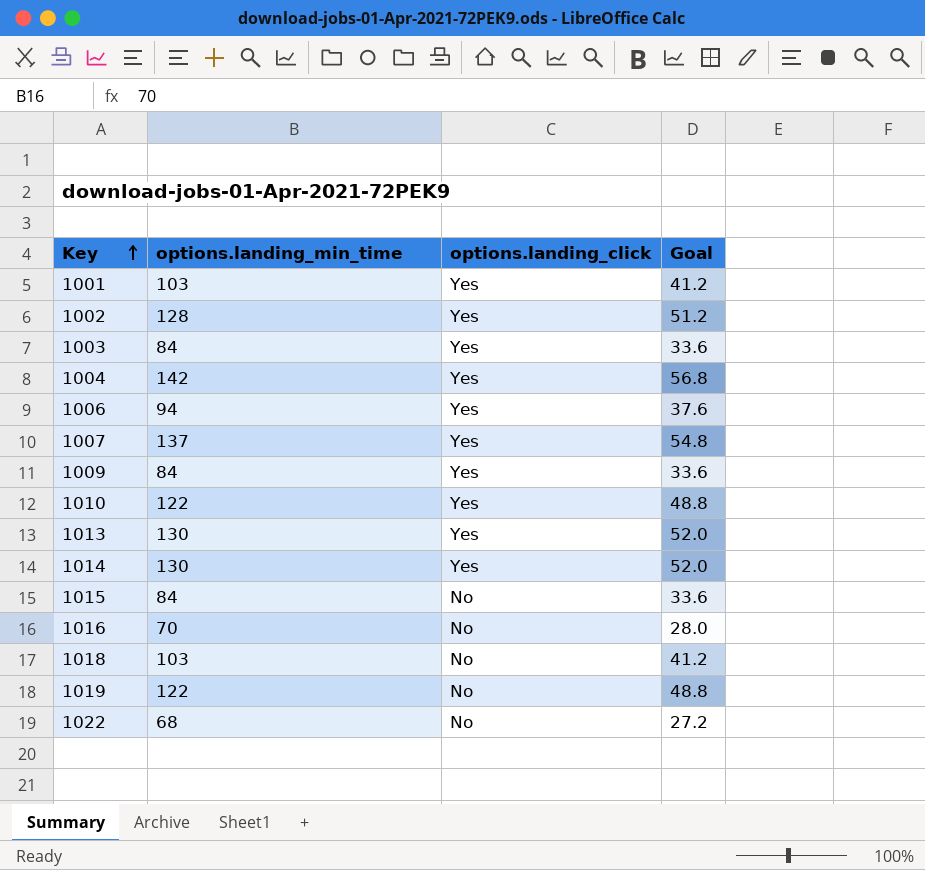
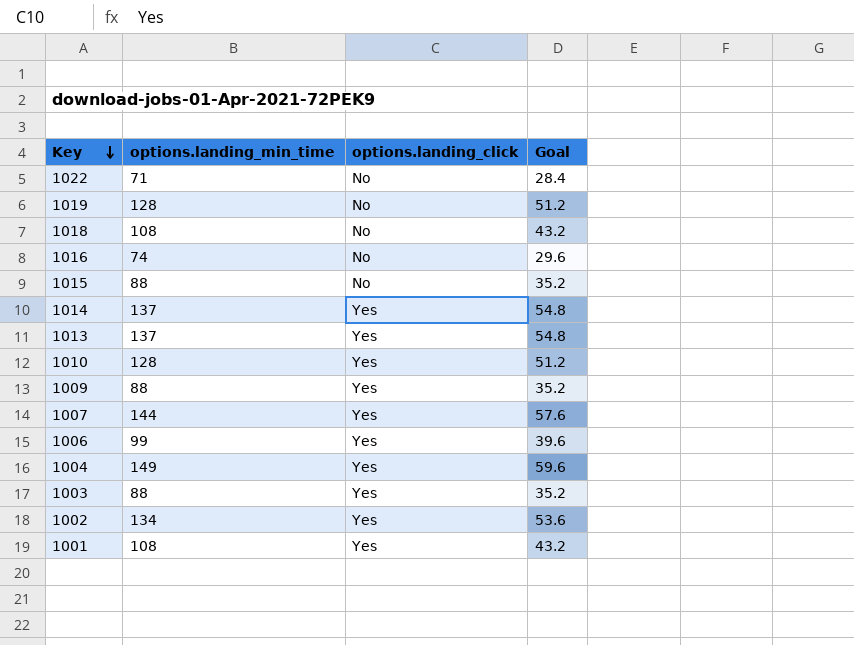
row order: Key ascending -> Key descending
1022 | options.landing_min_time: 68 -> 71
1022 | Goal: 27.2 -> 28.4
1019 | options.landing_min_time: 122 -> 128
1019 | Goal: 48.8 -> 51.2
1018 | options.landing_min_time: 103 -> 108
1018 | Goal: 41.2 -> 43.2
1016 | options.landing_min_time: 70 -> 74
1016 | Goal: 28.0 -> 29.6
1015 | options.landing_min_time: 84 -> 88
1015 | Goal: 33.6 -> 35.2
1014 | options.landing_min_time: 130 -> 137
1014 | Goal: 52.0 -> 54.8
1013 | options.landing_min_time: 130 -> 137
1013 | Goal: 52.0 -> 54.8
1010 | options.landing_min_time: 122 -> 128
1010 | Goal: 48.8 -> 51.2
1009 | options.landing_min_time: 84 -> 88
1009 | Goal: 33.6 -> 35.2
1007 | options.landing_min_time: 137 -> 144
1007 | Goal: 54.8 -> 57.6
1006 | options.landing_min_time: 94 -> 99
1006 | Goal: 37.6 -> 39.6
1004 | options.landing_min_time: 142 -> 149
1004 | Goal: 56.8 -> 59.6
1003 | options.landing_min_time: 84 -> 88
1003 | Goal: 33.6 -> 35.2
1002 | options.landing_min_time: 128 -> 134
1002 | Goal: 51.2 -> 53.6
1001 | options.landing_min_time: 103 -> 108
1001 | Goal: 41.2 -> 43.2

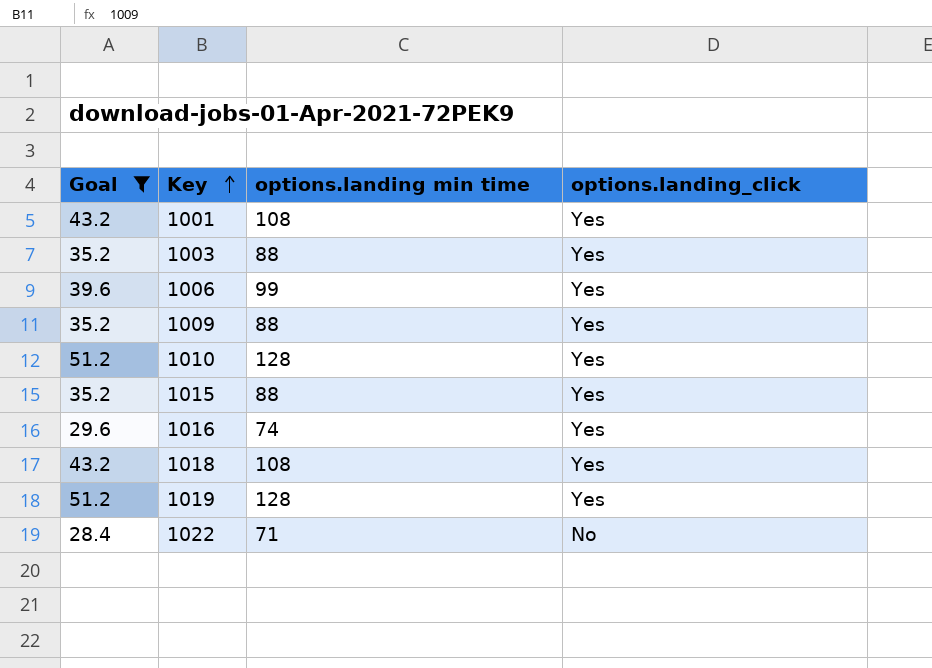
filter: none -> Goal <= 51.2
row order: Key descending -> Key ascending
column Goal | position: 4 -> 1
column name: options.landing_min_time -> options.landing min time
1015 | options.landing_click: No -> Yes
1016 | options.landing_click: No -> Yes
1018 | options.landing_click: No -> Yes
1019 | options.landing_click: No -> Yes

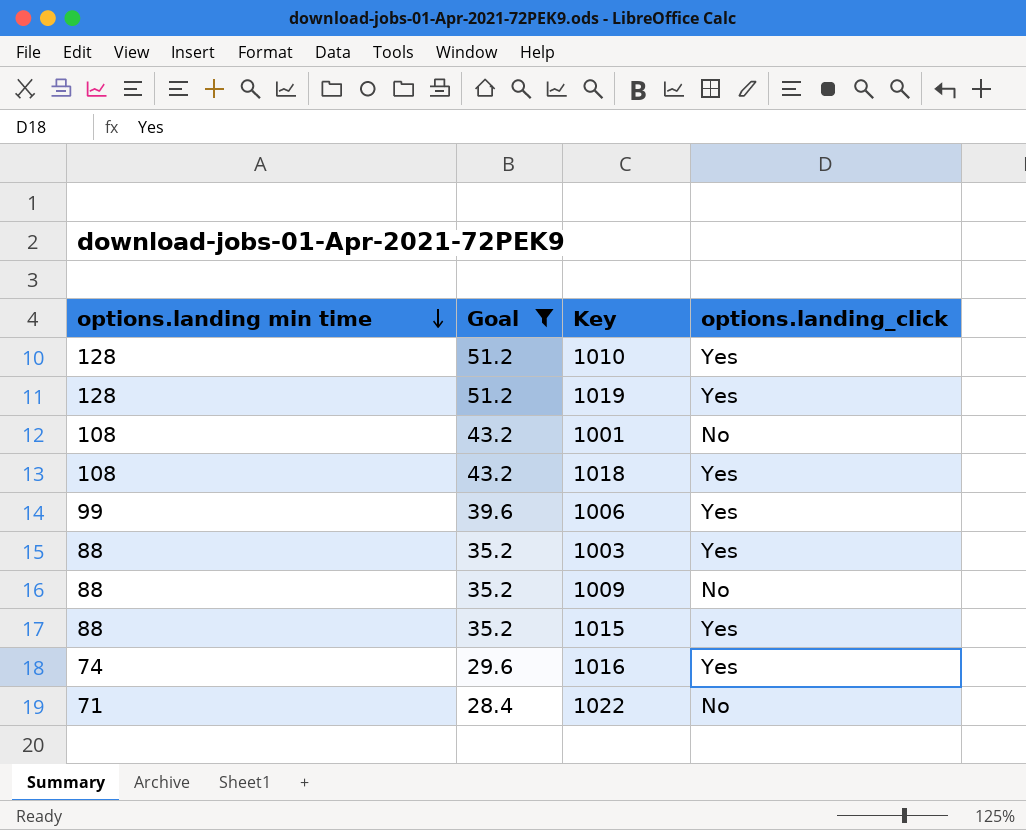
row order: Key ascending -> options.landing min time descending
column options.landing min time | position: 3 -> 1
1001 | options.landing_click: Yes -> No
1009 | options.landing_click: Yes -> No

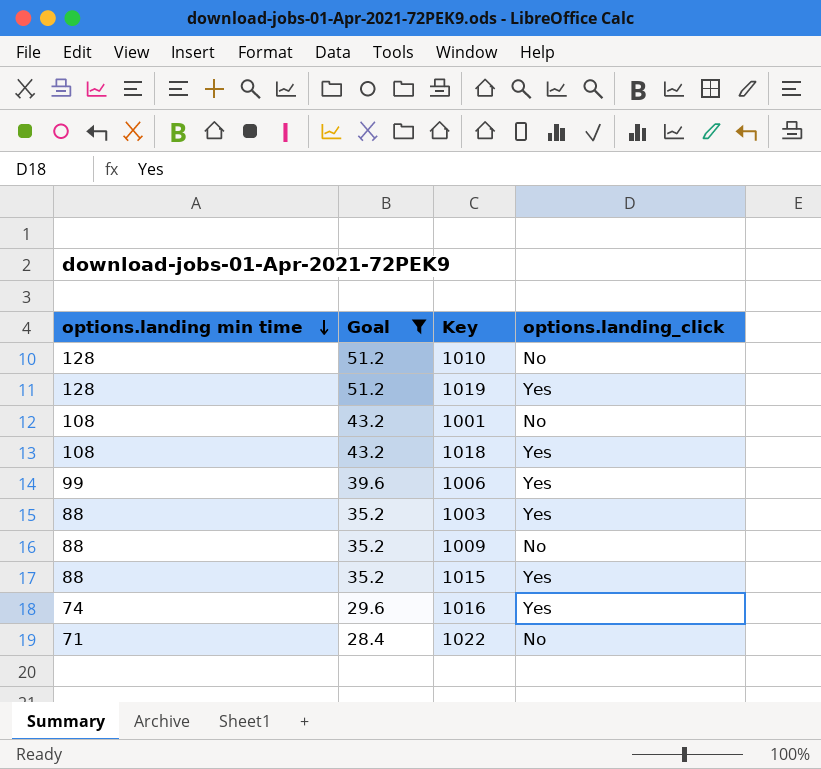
1010 | options.landing_click: Yes -> No

